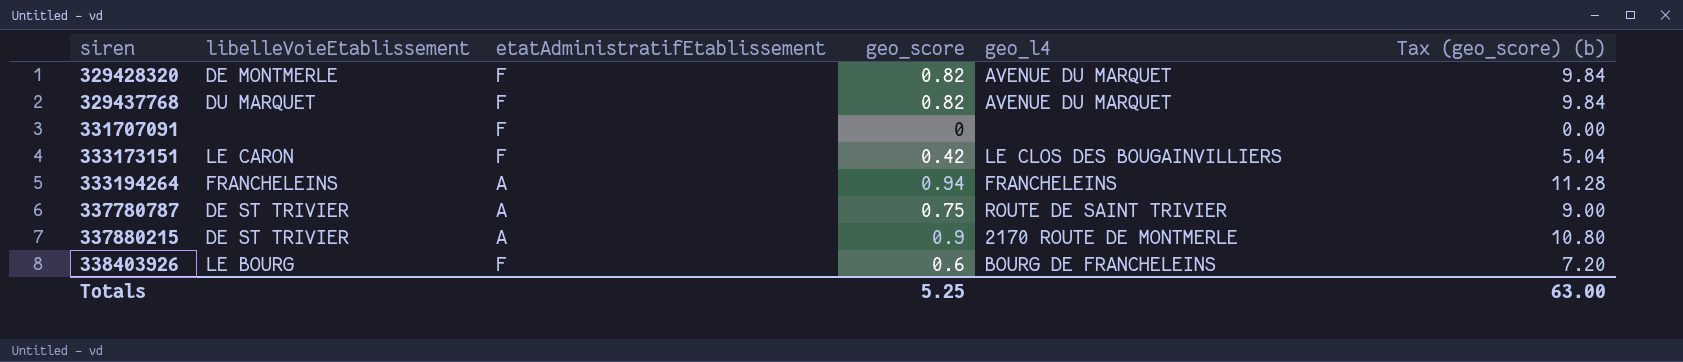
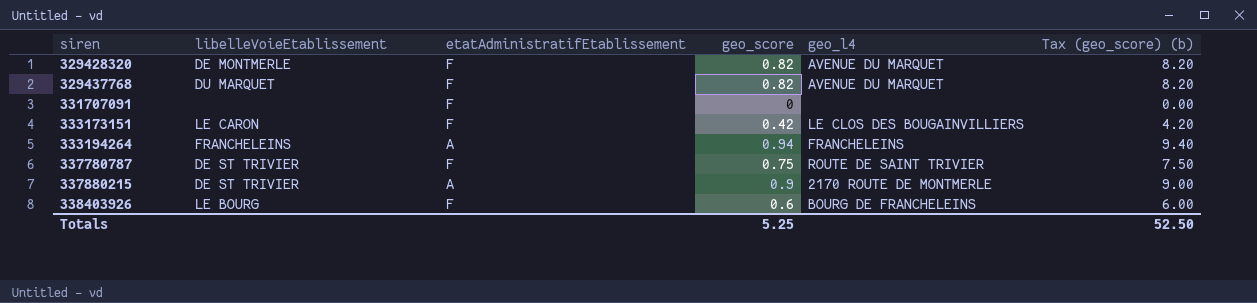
column Tax (geo_score) (b) | formula: [geo_score] * 12 -> [geo_score] * 10
337780787 | etatAdministratifEtablissement: A -> F
Totals | Tax (geo_score) (b): 63.00 -> 52.50

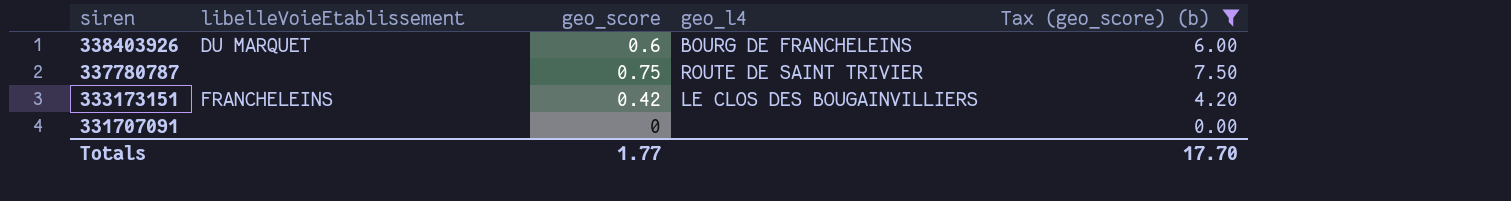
filter: none -> Tax (geo_score) (b) <= 7.50
row order: siren ascending -> siren descending
column etatAdministratifEtablissement | position: 3 -> none
338403926 | libelleVoieEtablissement: LE BOURG -> DU MARQUET
337780787 | libelleVoieEtablissement: DE ST TRIVIER -> none
333173151 | libelleVoieEtablissement: LE CARON -> FRANCHELEINS
Totals | geo_score: 5.25 -> 1.77
Totals | Tax (geo_score) (b): 52.50 -> 17.70

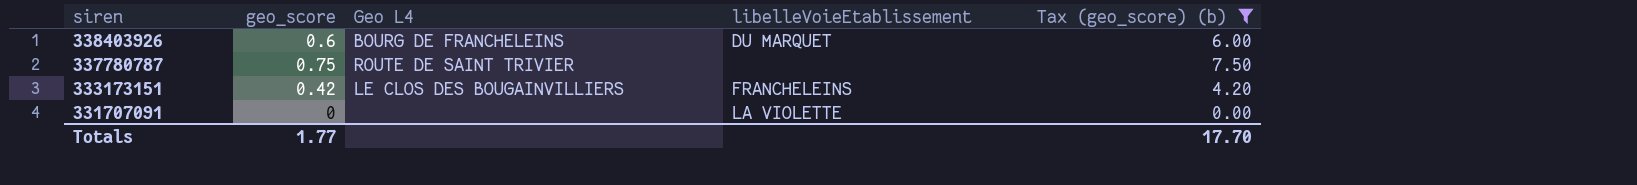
column name: geo_l4 -> Geo L4
column libelleVoieEtablissement | position: 2 -> 4
331707091 | libelleVoieEtablissement: none -> LA VIOLETTE

